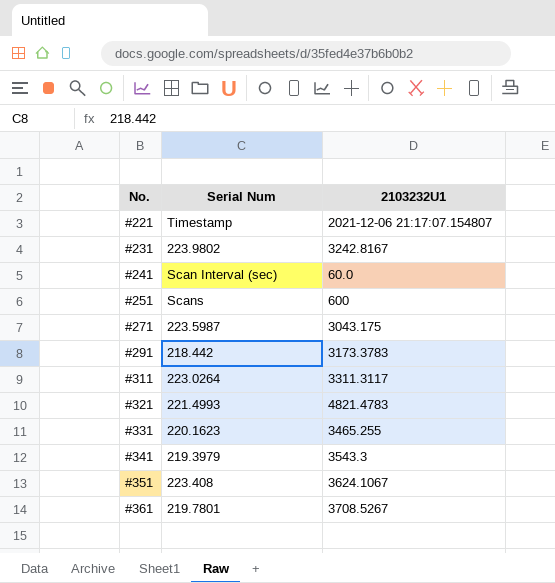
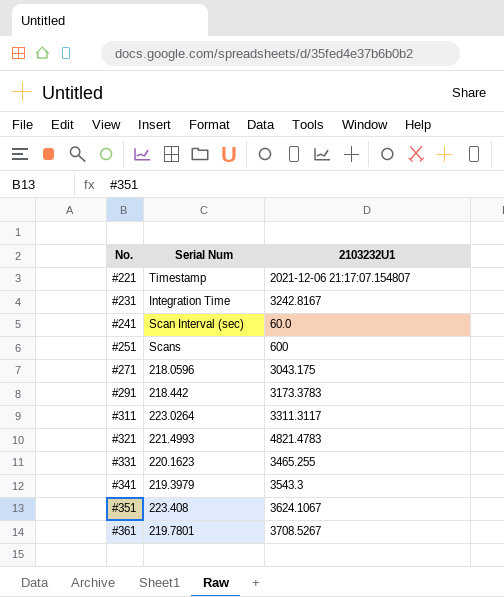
#231 | Serial Num: 223.9802 -> Integration Time
#271 | Serial Num: 223.5987 -> 218.0596

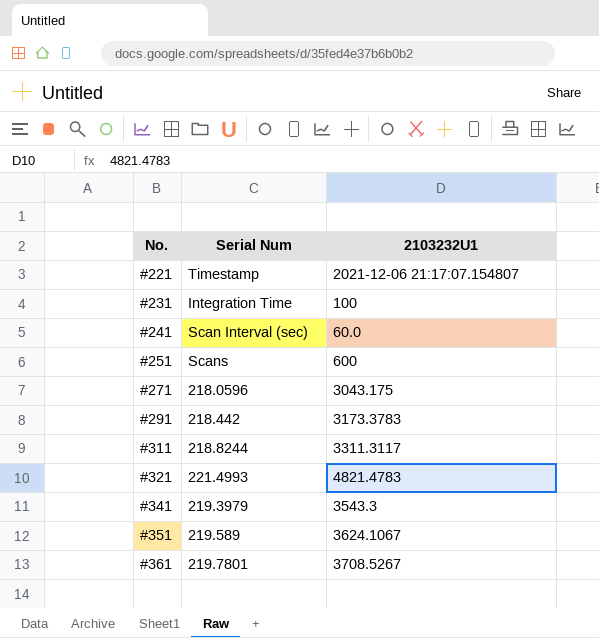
row #331: 220.1623 | 3465.255 -> none
#231 | 2103232U1: 3242.8167 -> 100
#311 | Serial Num: 223.0264 -> 218.8244
#351 | Serial Num: 223.408 -> 219.589

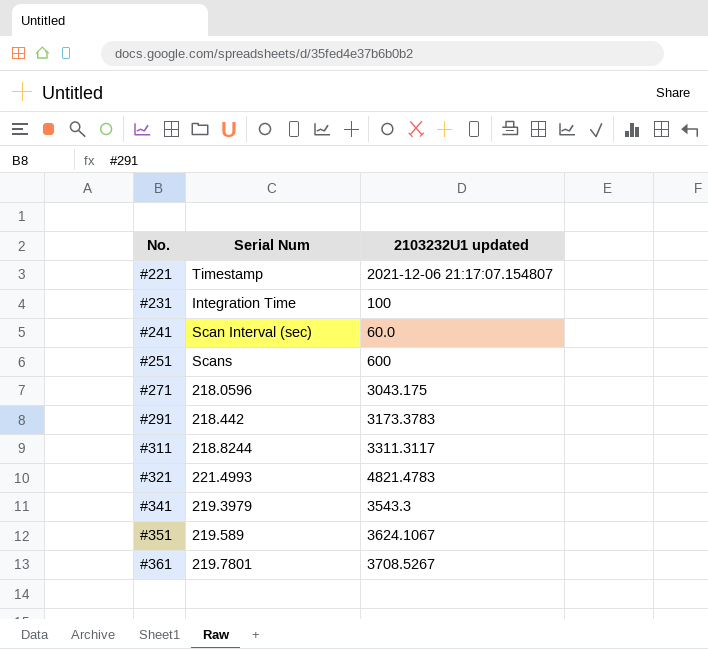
column name: 2103232U1 -> 2103232U1 updated

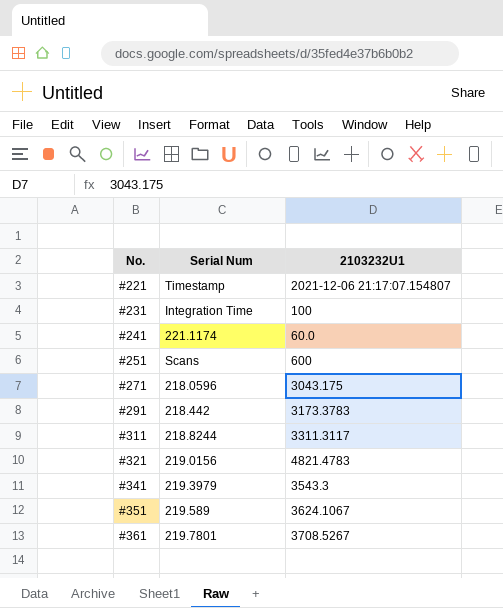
column name: 2103232U1 updated -> 2103232U1
#241 | Serial Num: Scan Interval (sec) -> 221.1174
#321 | Serial Num: 221.4993 -> 219.0156

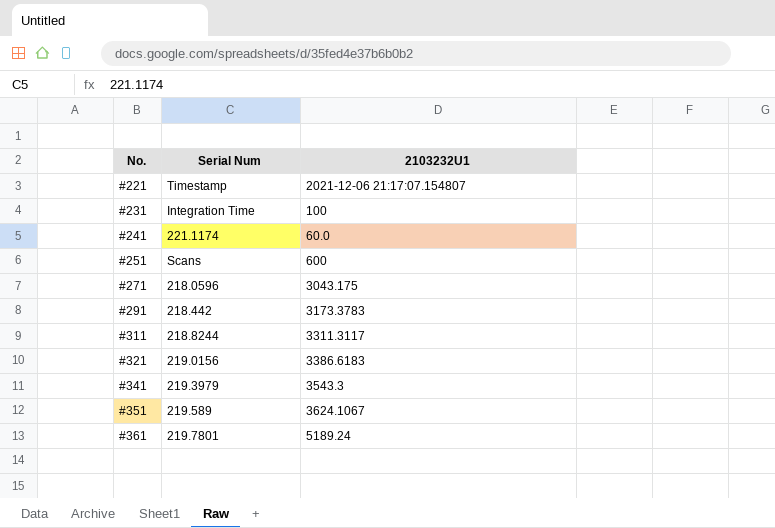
#321 | 2103232U1: 4821.4783 -> 3386.6183
#361 | 2103232U1: 3708.5267 -> 5189.24

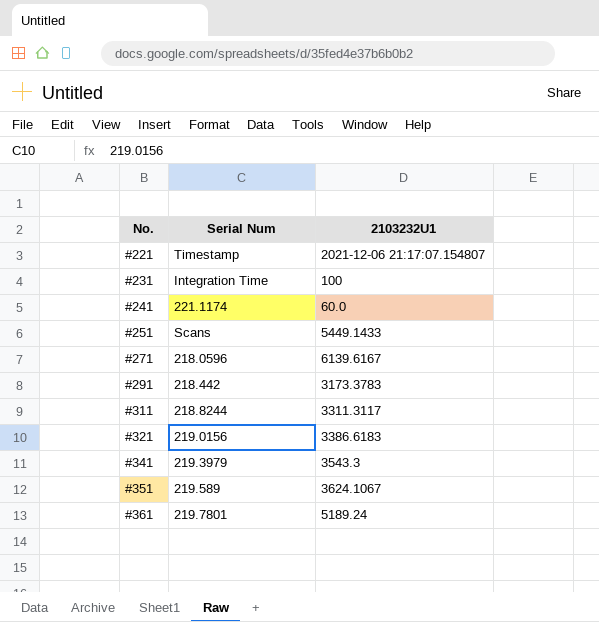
#251 | 2103232U1: 600 -> 5449.1433
#271 | 2103232U1: 3043.175 -> 6139.6167

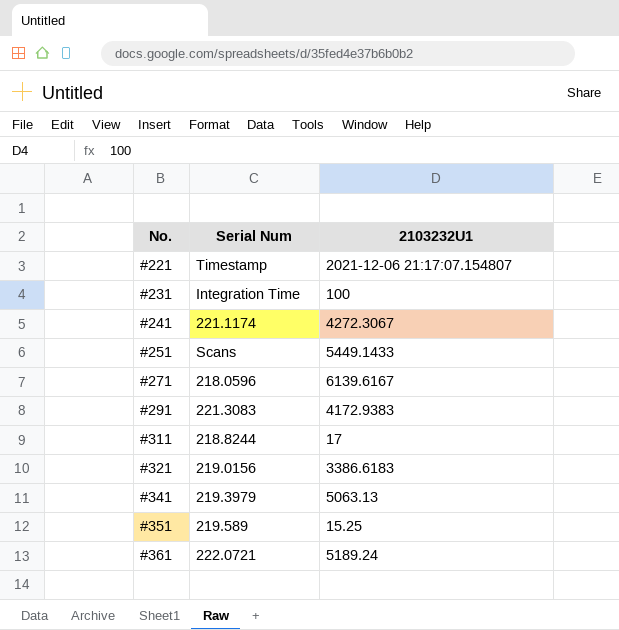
#241 | 2103232U1: 60.0 -> 4272.3067
#291 | Serial Num: 218.442 -> 221.3083
#291 | 2103232U1: 3173.3783 -> 4172.9383
#311 | 2103232U1: 3311.3117 -> 17
#341 | 2103232U1: 3543.3 -> 5063.13
#351 | 2103232U1: 3624.1067 -> 15.25
#361 | Serial Num: 219.7801 -> 222.0721

